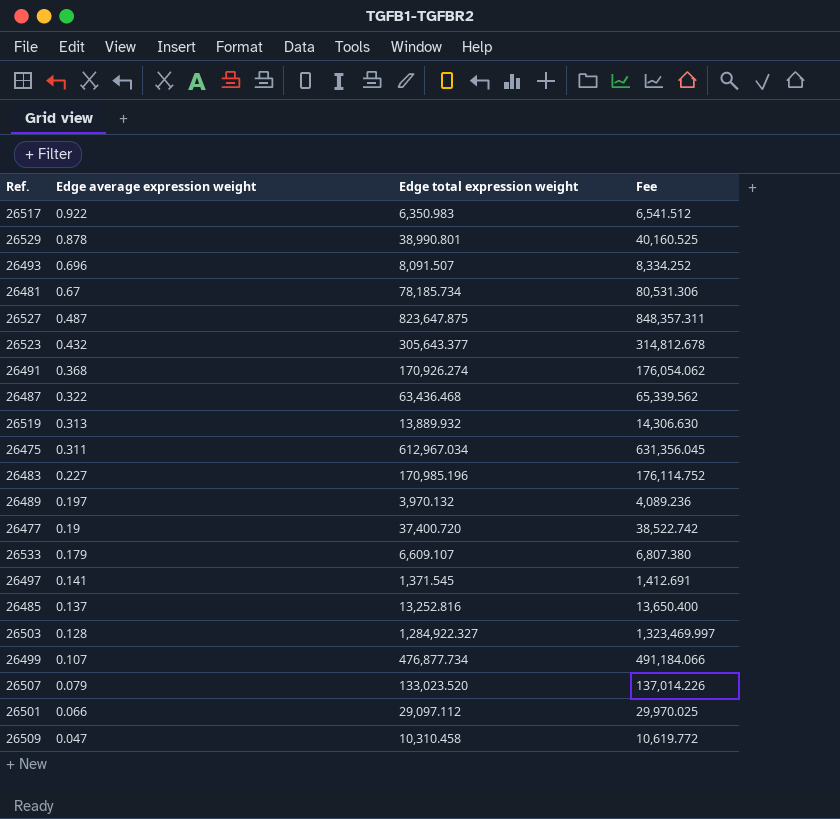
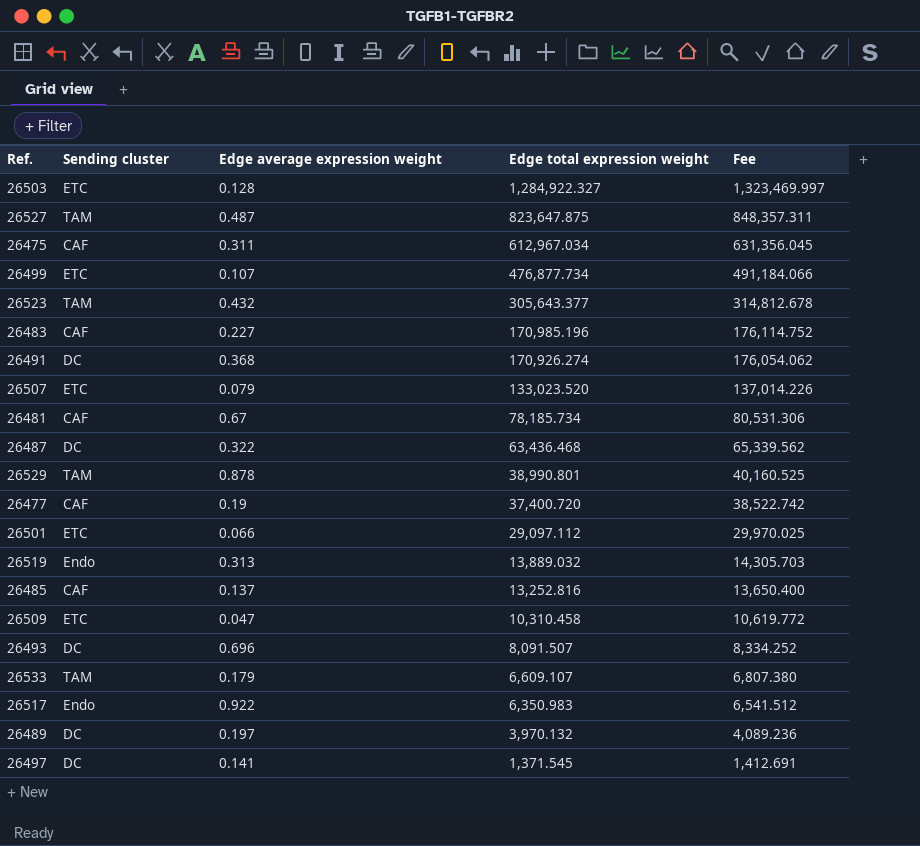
row order: Edge average expression weight descending -> Edge total expression weight descending
column Sending cluster | position: none -> 2
26519 | Edge total expression weight: 13,889.932 -> 13,889.032
26519 | Fee: 14,306.630 -> 14,305.703

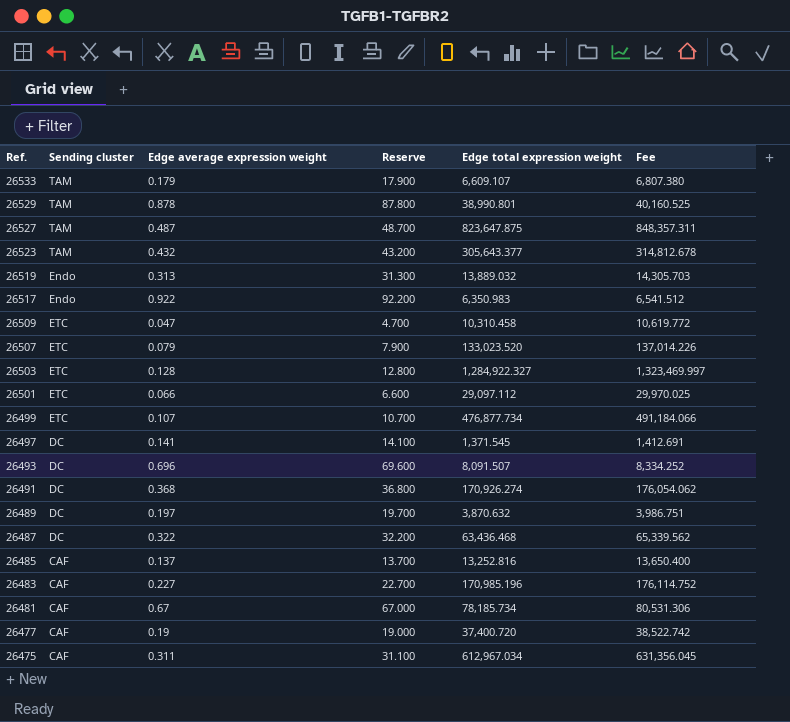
row order: Edge total expression weight descending -> Ref. descending
column Reserve | formula: none -> [Edge average expression weight] * 100
26489 | Edge total expression weight: 3,970.132 -> 3,870.632
26489 | Fee: 4,089.236 -> 3,986.751

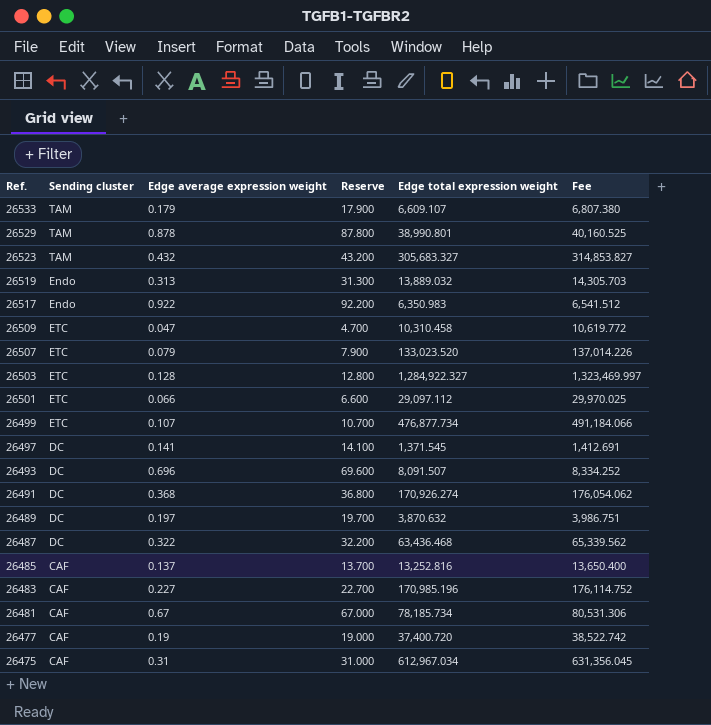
row 26527: TAM | 0.487 | 48.700 | 823,647.875 | 848,357.311 -> none
26523 | Edge total expression weight: 305,643.377 -> 305,683.327
26523 | Fee: 314,812.678 -> 314,853.827
26475 | Edge average expression weight: 0.311 -> 0.31
26475 | Reserve: 31.100 -> 31.000

